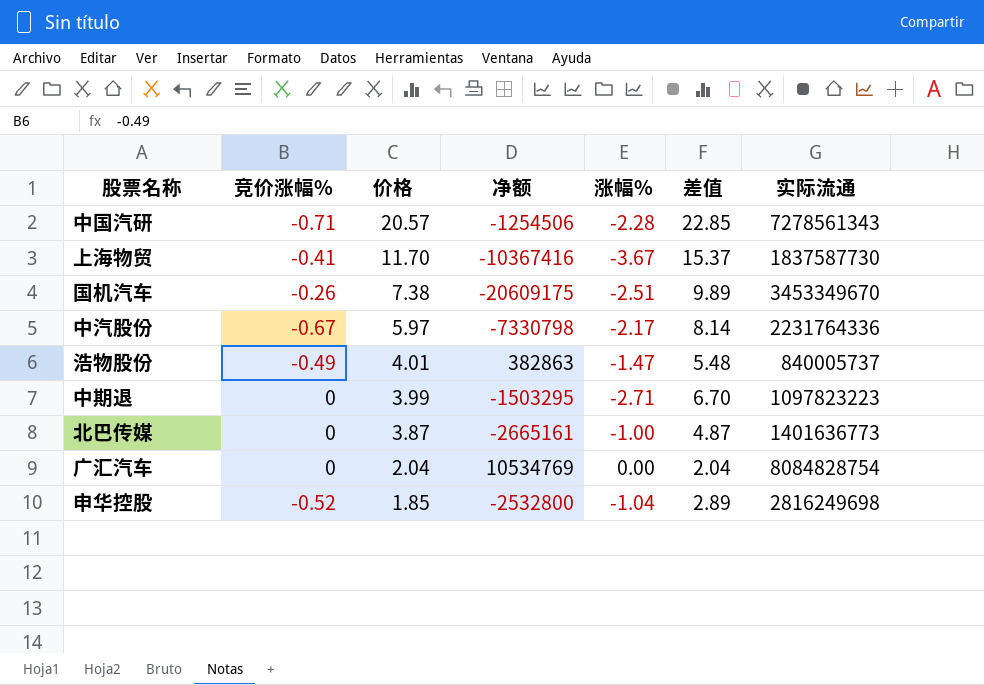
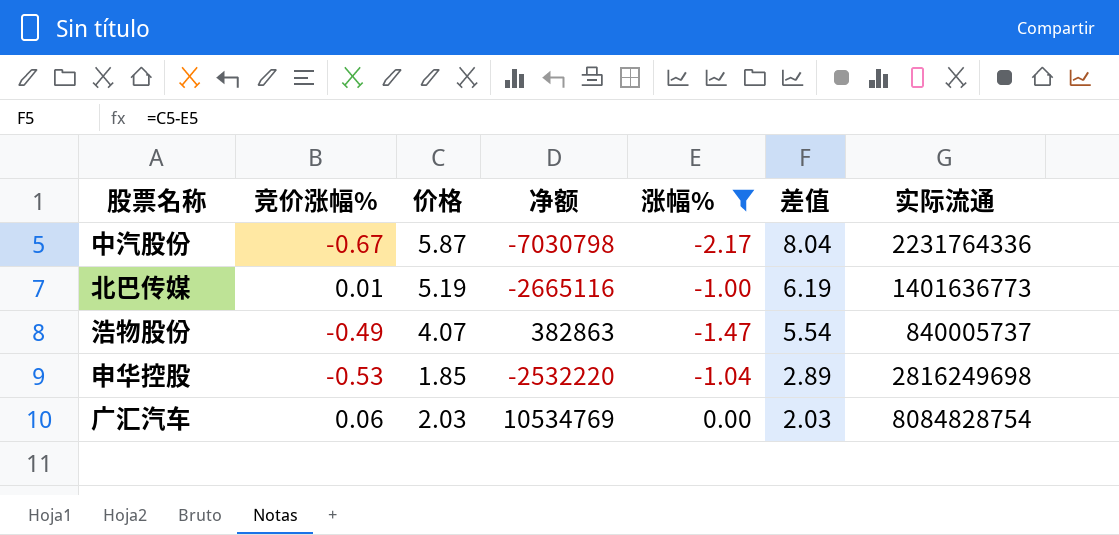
filter: none -> 涨幅% >= -2.17
row order: 价格 descending -> 差值 descending
中汽股份 | 价格: 5.97 -> 5.87
中汽股份 | 净额: -7330798 -> -7030798
中汽股份 | 差值: 8.14 -> 8.04
北巴传媒 | 竞价涨幅%: 0 -> 0.01
北巴传媒 | 价格: 3.87 -> 5.19
北巴传媒 | 净额: -2665161 -> -2665116
北巴传媒 | 差值: 4.87 -> 6.19
浩物股份 | 价格: 4.01 -> 4.07
浩物股份 | 差值: 5.48 -> 5.54
申华控股 | 竞价涨幅%: -0.52 -> -0.53
申华控股 | 净额: -2532800 -> -2532220
广汇汽车 | 竞价涨幅%: 0 -> 0.06
广汇汽车 | 价格: 2.04 -> 2.03
广汇汽车 | 差值: 2.04 -> 2.03

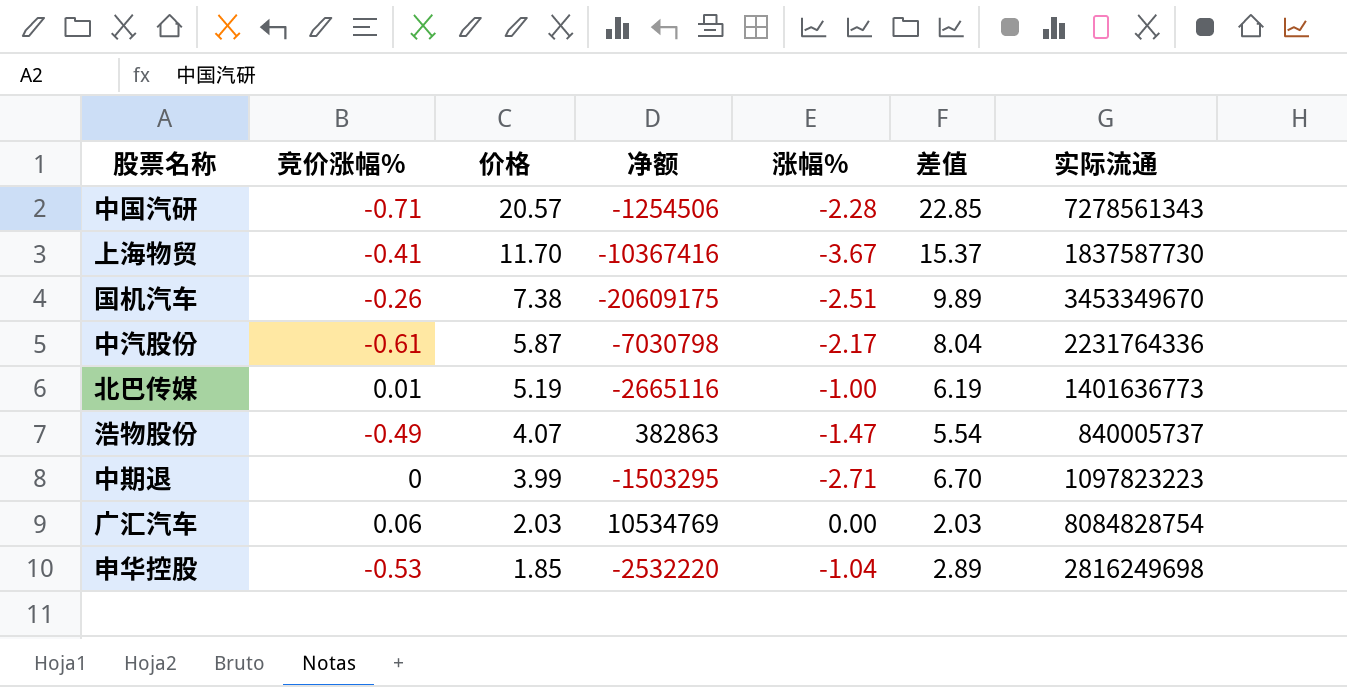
filter: 涨幅% >= -2.17 -> none
row order: 差值 descending -> 价格 descending
中汽股份 | 竞价涨幅%: -0.67 -> -0.61

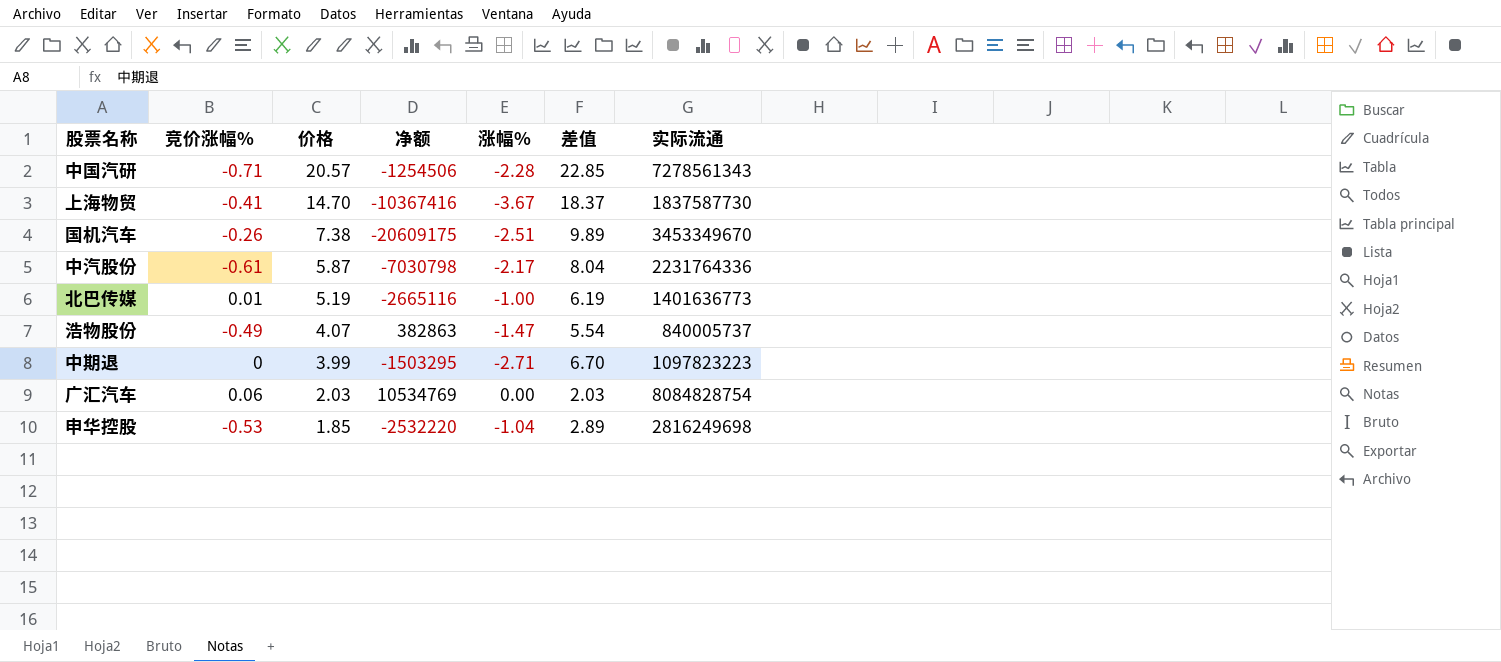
上海物贸 | 价格: 11.70 -> 14.70
上海物贸 | 差值: 15.37 -> 18.37

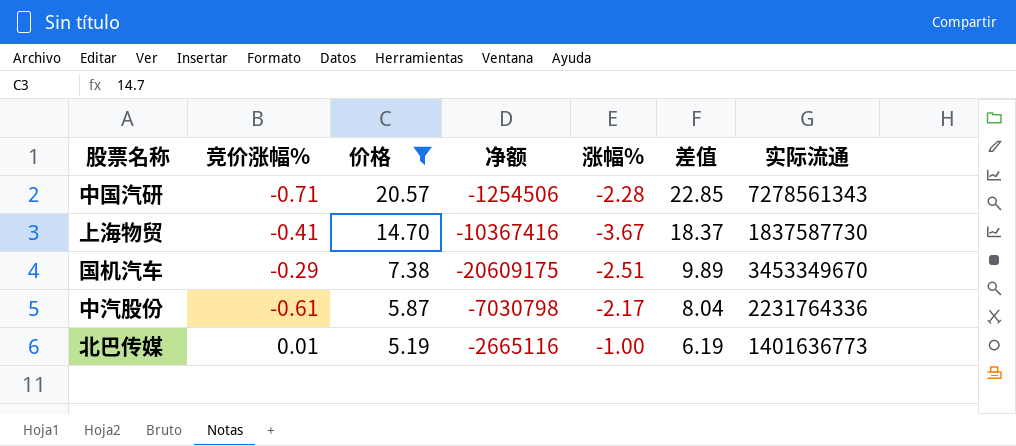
filter: none -> 价格 >= 5.19
国机汽车 | 竞价涨幅%: -0.26 -> -0.29

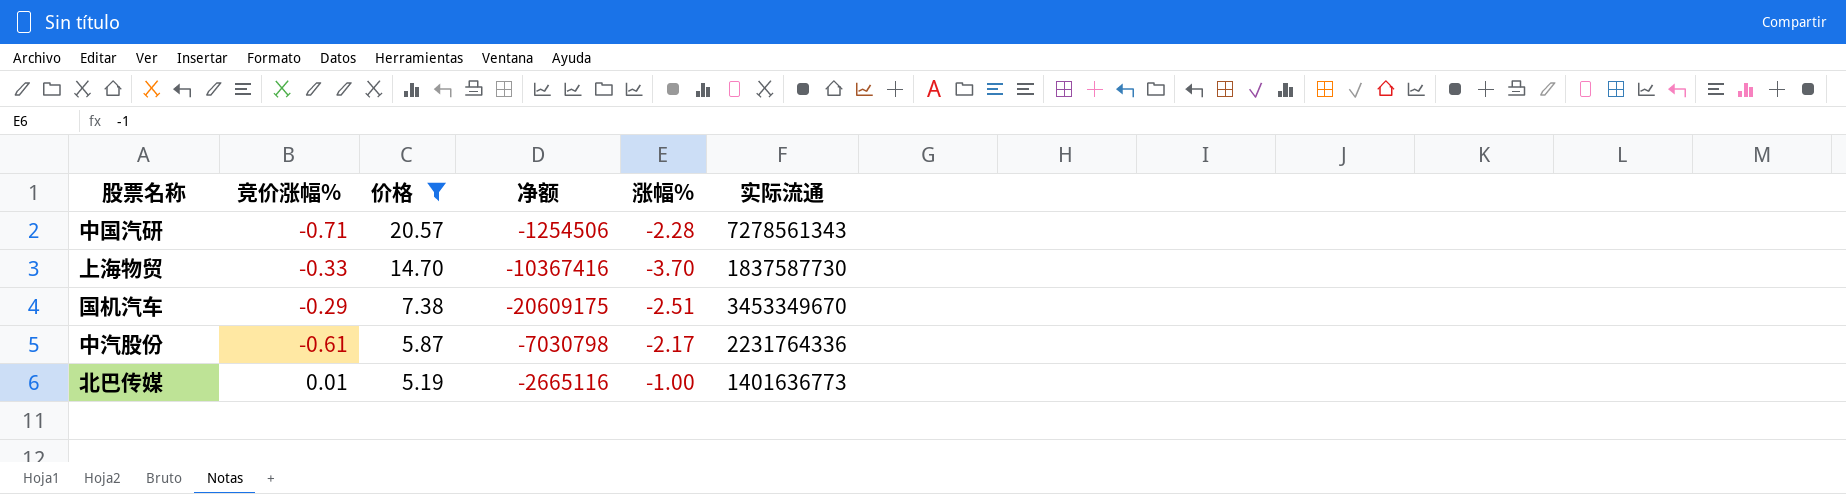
column 差值 | formula: [价格] - [涨幅%] -> none
上海物贸 | 竞价涨幅%: -0.41 -> -0.33
上海物贸 | 涨幅%: -3.67 -> -3.70

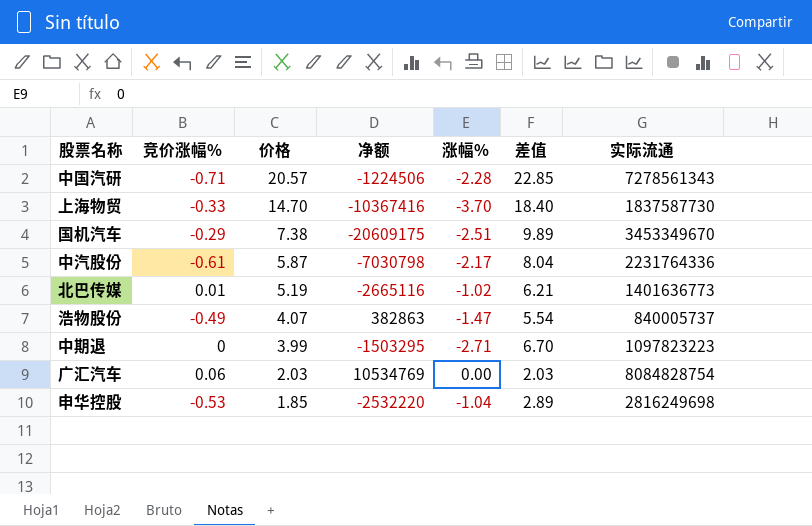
filter: 价格 >= 5.19 -> none
column 差值 | formula: none -> [价格] - [涨幅%]
中国汽研 | 净额: -1254506 -> -1224506
北巴传媒 | 涨幅%: -1.00 -> -1.02

